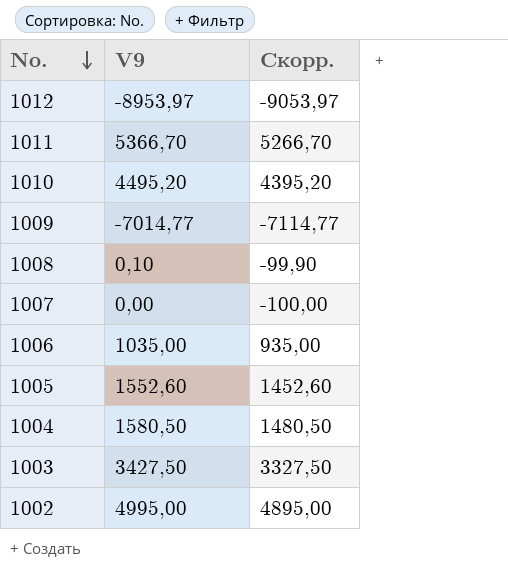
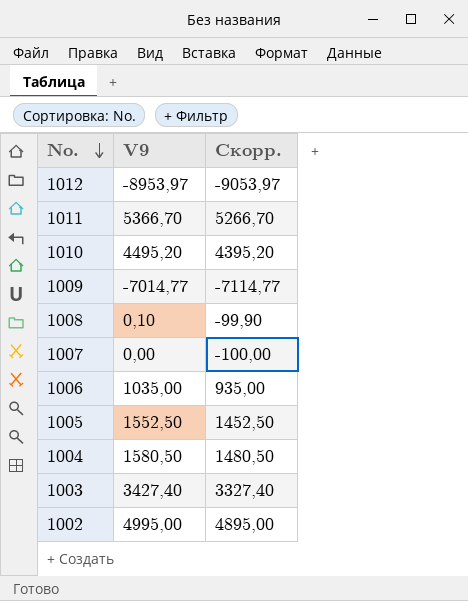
1005 | V9: 1552,60 -> 1552,50
1005 | Скорр.: 1452,60 -> 1452,50
1003 | V9: 3427,50 -> 3427,40
1003 | Скорр.: 3327,50 -> 3327,40

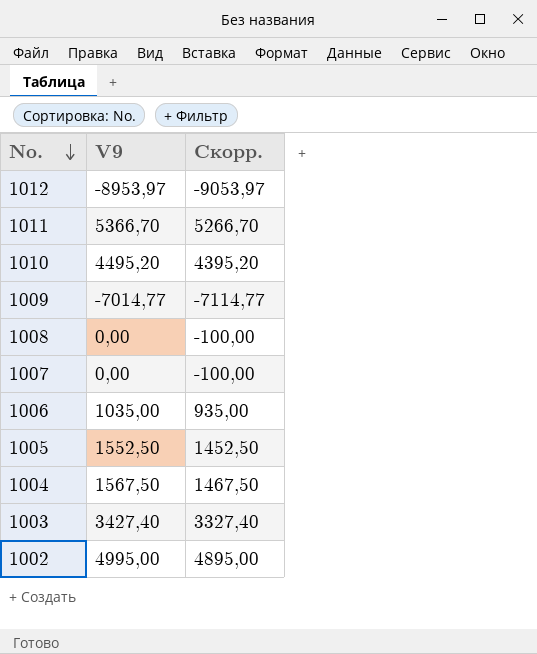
1008 | V9: 0,10 -> 0,00
1008 | Скорр.: -99,90 -> -100,00
1004 | V9: 1580,50 -> 1567,50
1004 | Скорр.: 1480,50 -> 1467,50

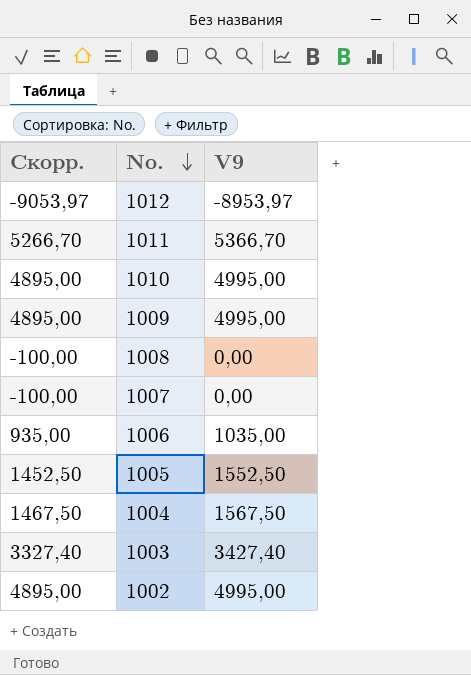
column Скорр. | position: 3 -> 1
1010 | Скорр.: 4395,20 -> 4895,00
1010 | V9: 4495,20 -> 4995,00
1009 | Скорр.: -7114,77 -> 4895,00
1009 | V9: -7014,77 -> 4995,00

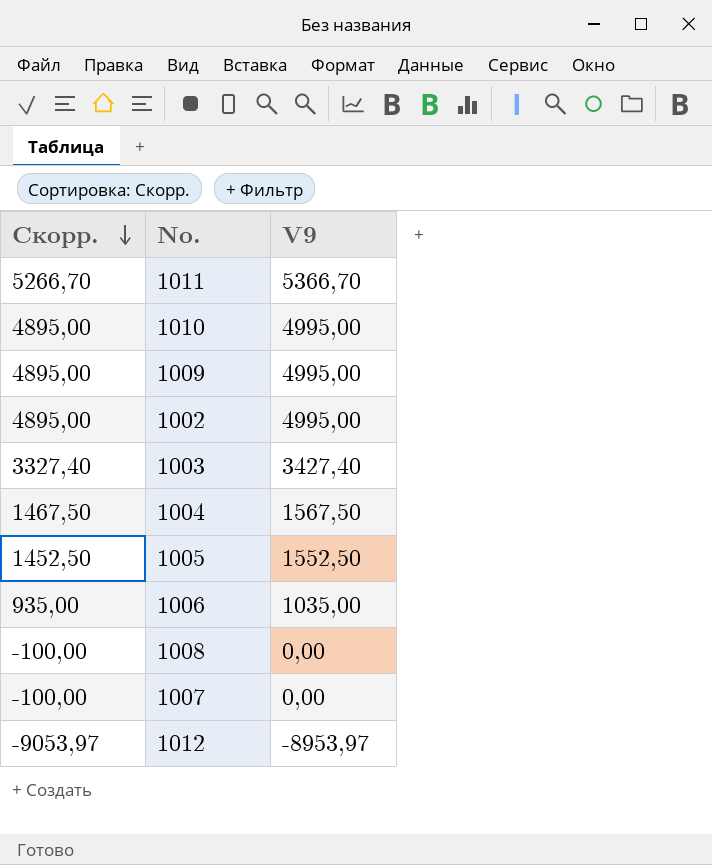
row order: No. descending -> Скорр. descending

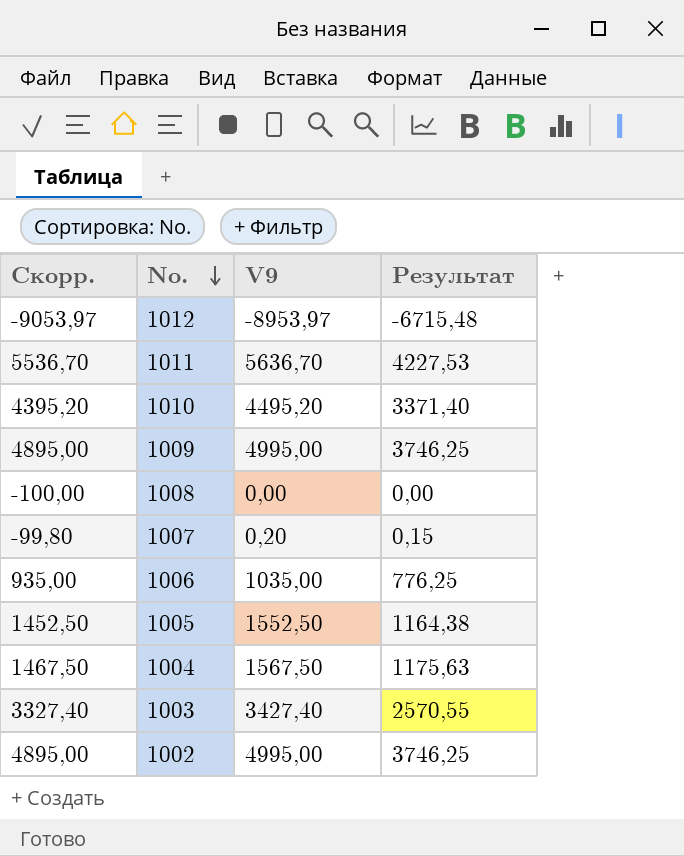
row order: Скорр. descending -> No. descending
column Результат | formula: none -> [V9] * 0,75
1011 | Скорр.: 5266,70 -> 5536,70
1011 | V9: 5366,70 -> 5636,70
1010 | Скорр.: 4895,00 -> 4395,20
1010 | V9: 4995,00 -> 4495,20
1007 | Скорр.: -100,00 -> -99,80
1007 | V9: 0,00 -> 0,20

